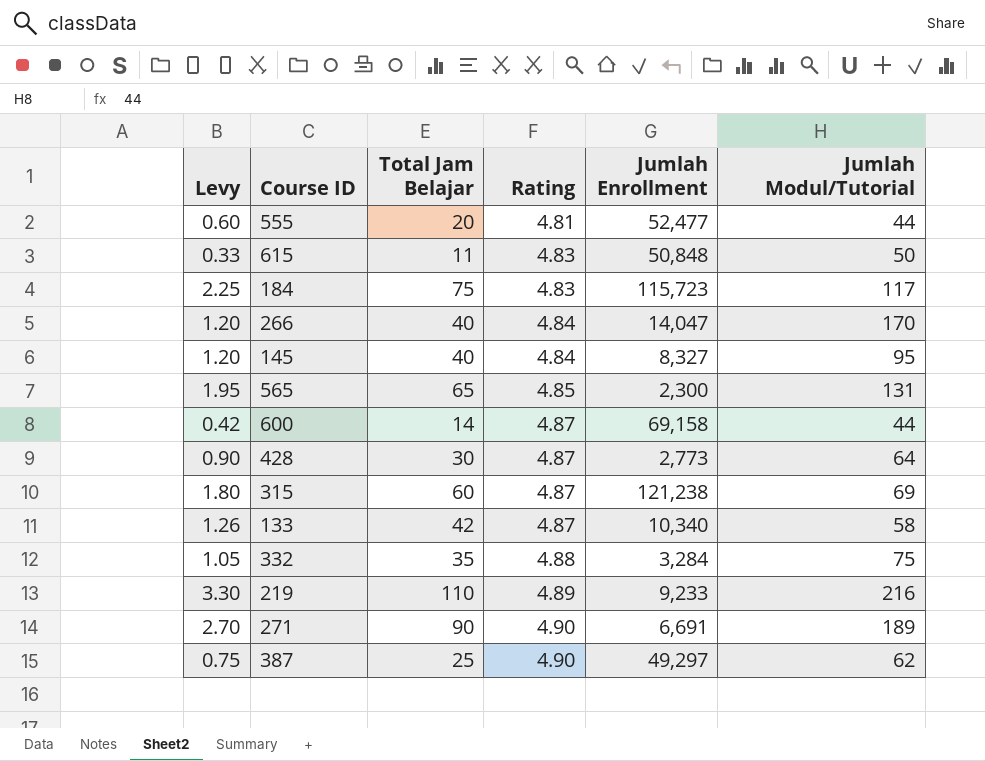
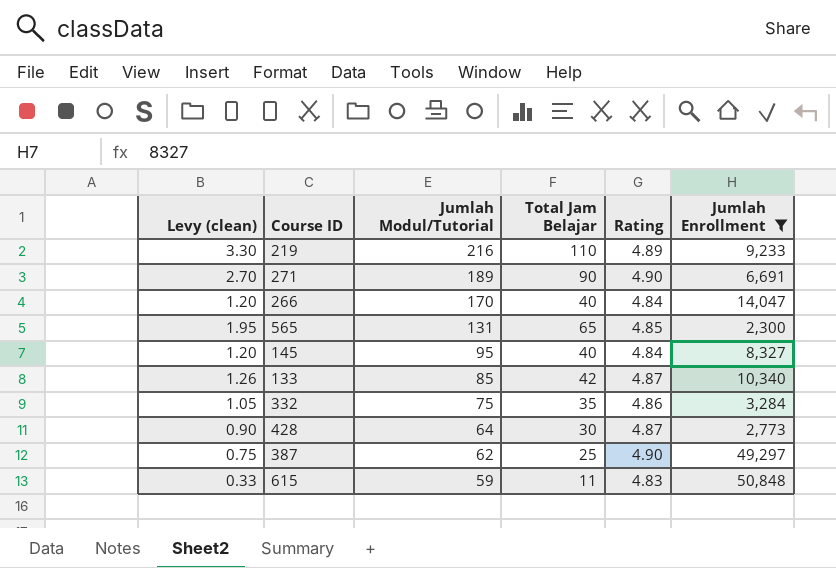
filter: none -> Jumlah Enrollment <= 50,848
row order: Rating ascending -> Jumlah Modul/Tutorial descending
column name: Levy -> Levy (clean)
column Jumlah Modul/Tutorial | position: 6 -> 3
133 | Jumlah Modul/Tutorial: 58 -> 85
332 | Rating: 4.88 -> 4.86
615 | Jumlah Modul/Tutorial: 50 -> 59

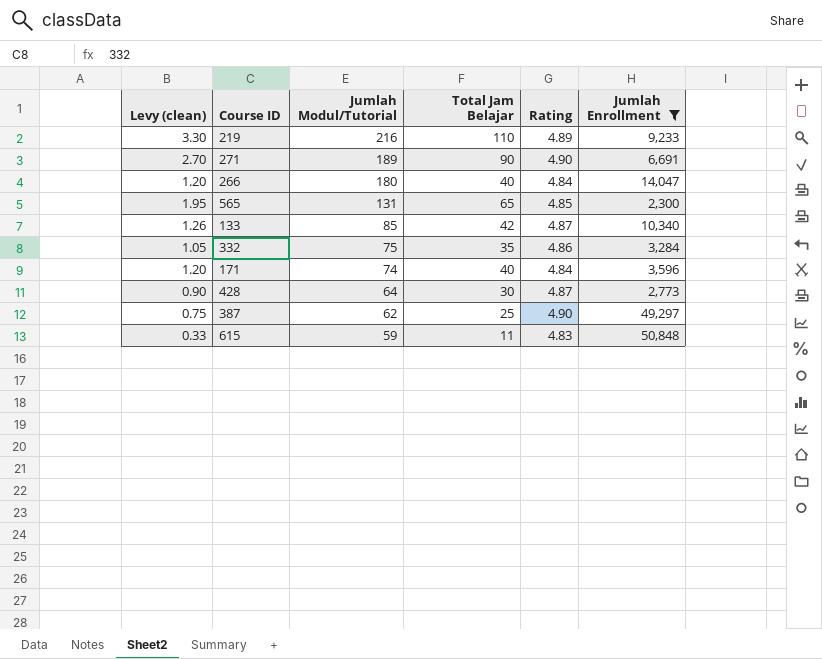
row 145: 1.20 | 95 | 40 | 4.84 | 8,327 -> none
266 | Jumlah Modul/Tutorial: 170 -> 180
row 171: none -> 1.20 | 74 | 40 | 4.84 | 3,596

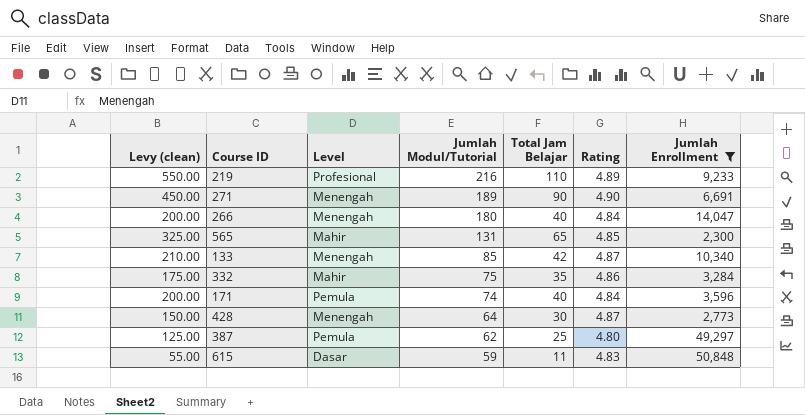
column Levy (clean) | formula: [Total Jam Belajar] * 0.03 -> [Total Jam Belajar] * 5
column Level | position: none -> 3
387 | Rating: 4.90 -> 4.80

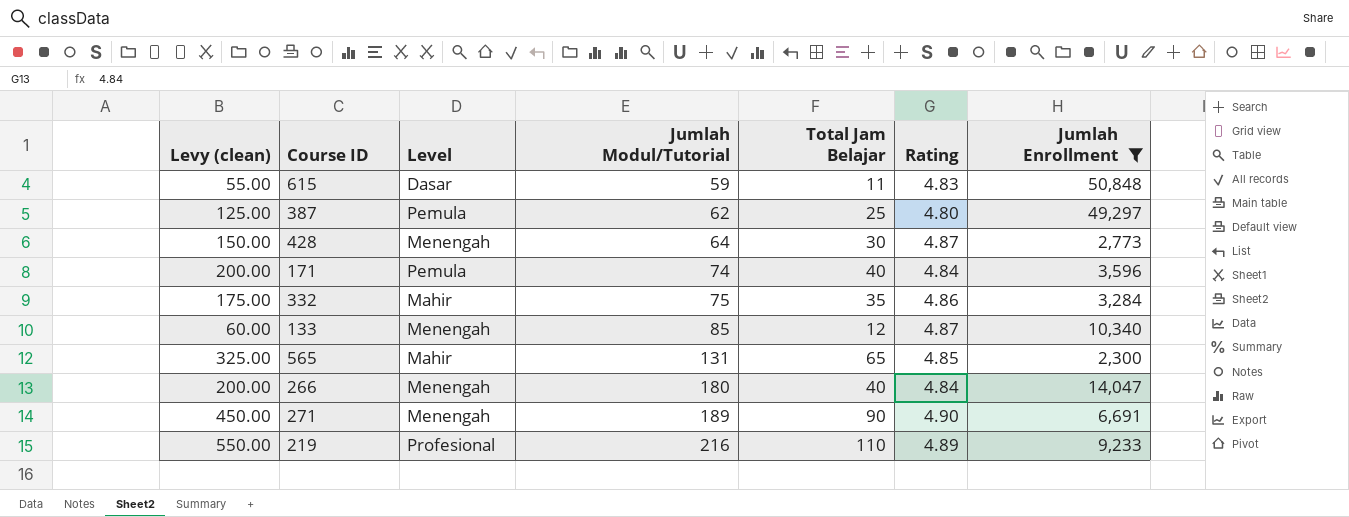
row order: Jumlah Modul/Tutorial descending -> Jumlah Modul/Tutorial ascending
133 | Levy (clean): 210.00 -> 60.00
133 | Total Jam Belajar: 42 -> 12

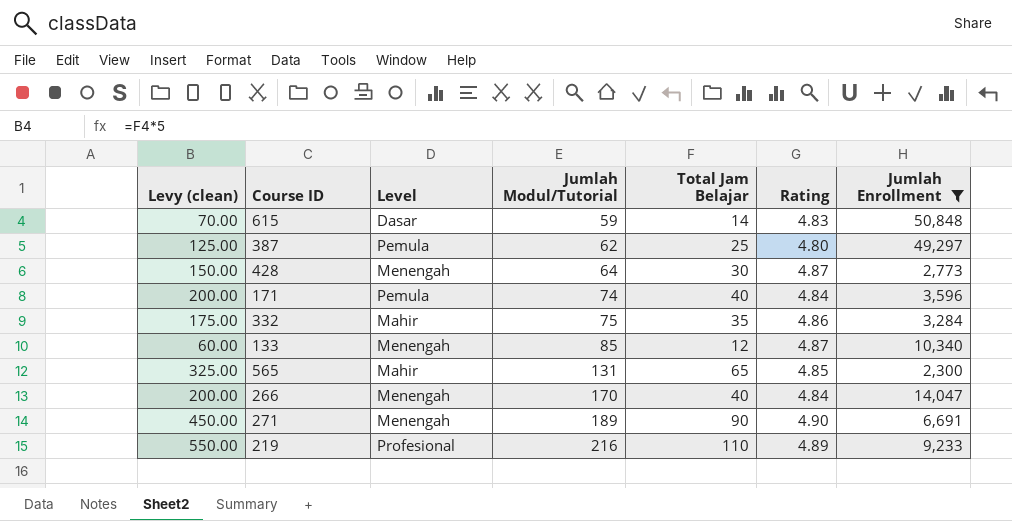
615 | Levy (clean): 55.00 -> 70.00
615 | Total Jam Belajar: 11 -> 14
266 | Jumlah Modul/Tutorial: 180 -> 170

